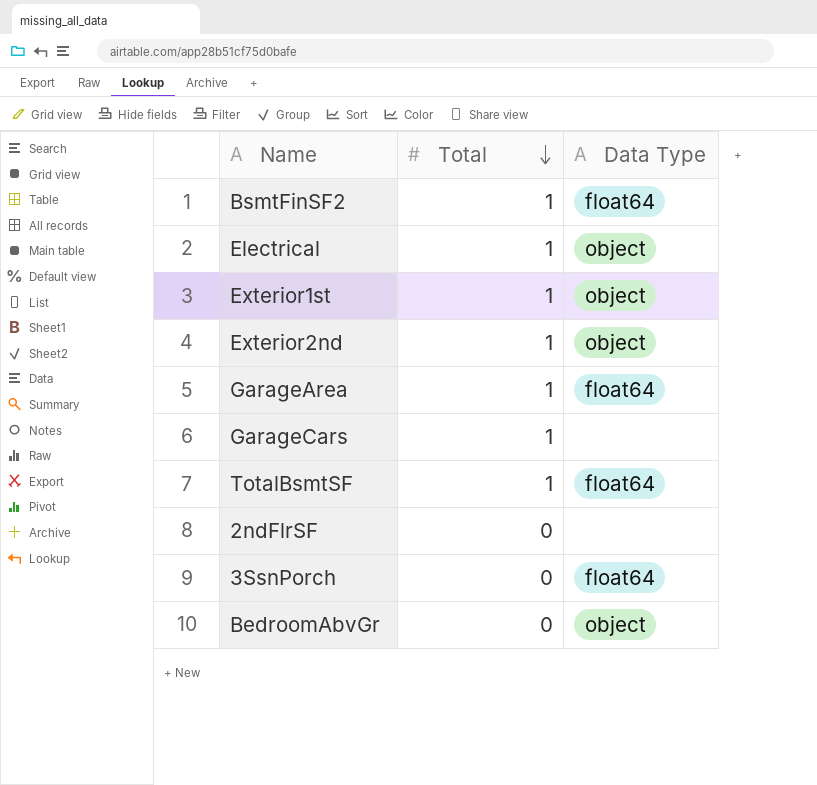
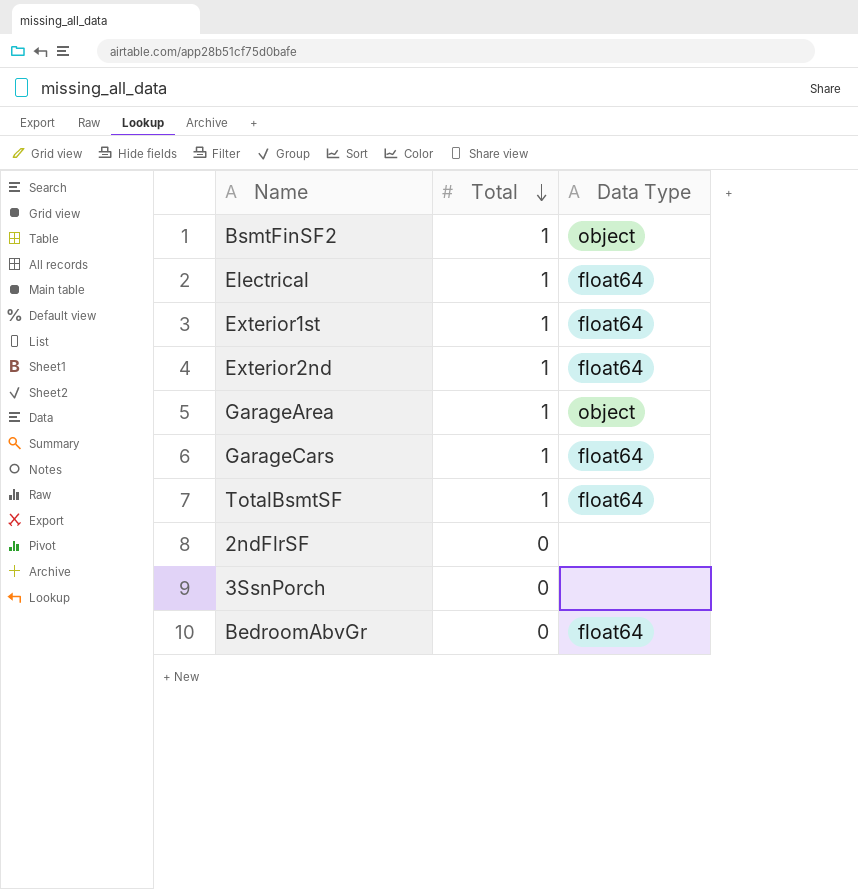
BsmtFinSF2 | Data Type: float64 -> object
Electrical | Data Type: object -> float64
Exterior1st | Data Type: object -> float64
Exterior2nd | Data Type: object -> float64
GarageArea | Data Type: float64 -> object
GarageCars | Data Type: none -> float64
3SsnPorch | Data Type: float64 -> none
BedroomAbvGr | Data Type: object -> float64

